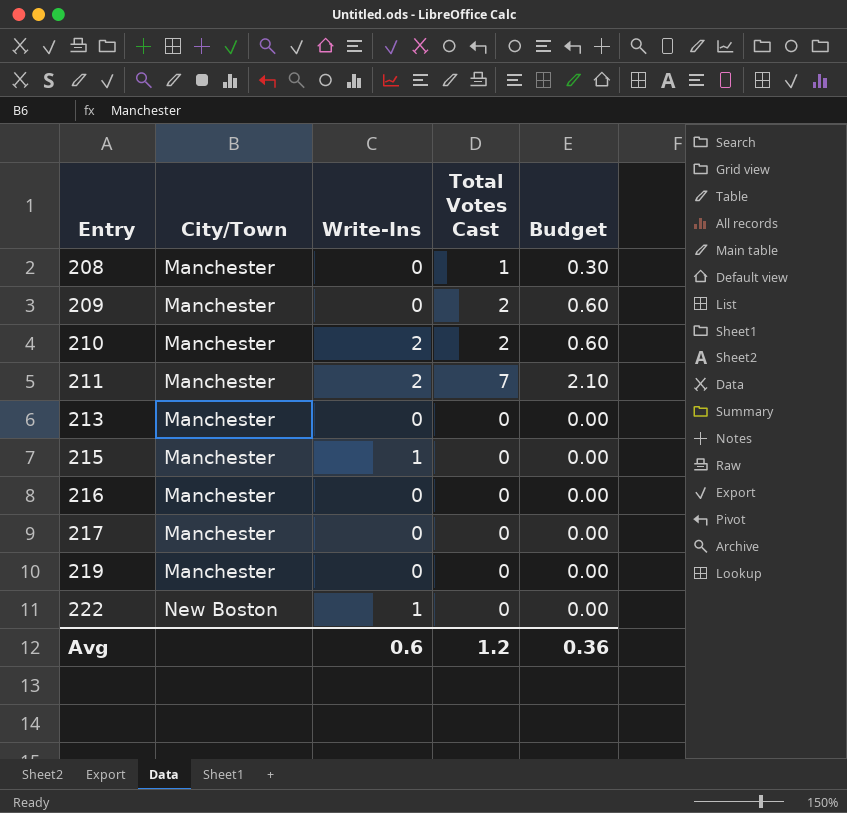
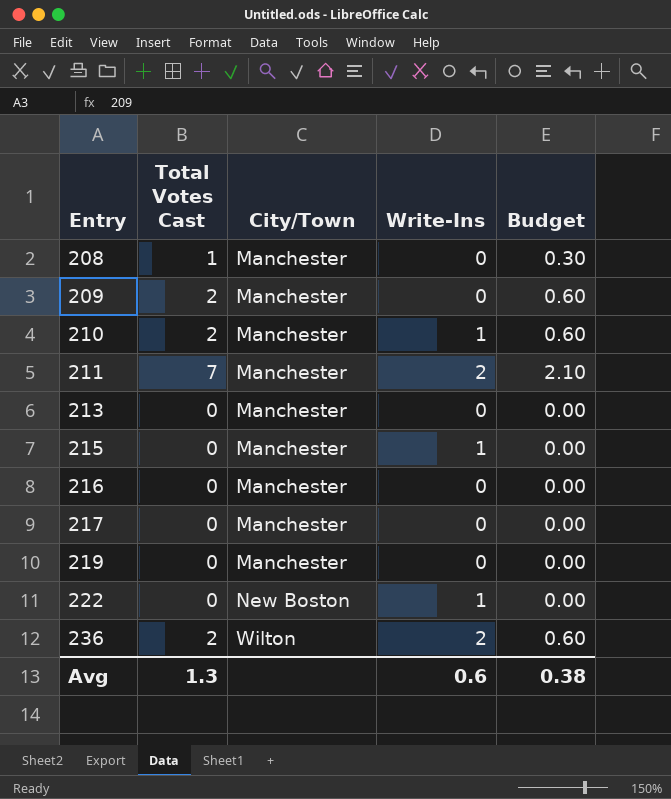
column Total Votes Cast | position: 4 -> 2
210 | Write-Ins: 2 -> 1
row 236: none -> 2 | Wilton | 2 | 0.60
Avg | Total Votes Cast: 1.2 -> 1.3
Avg | Budget: 0.36 -> 0.38

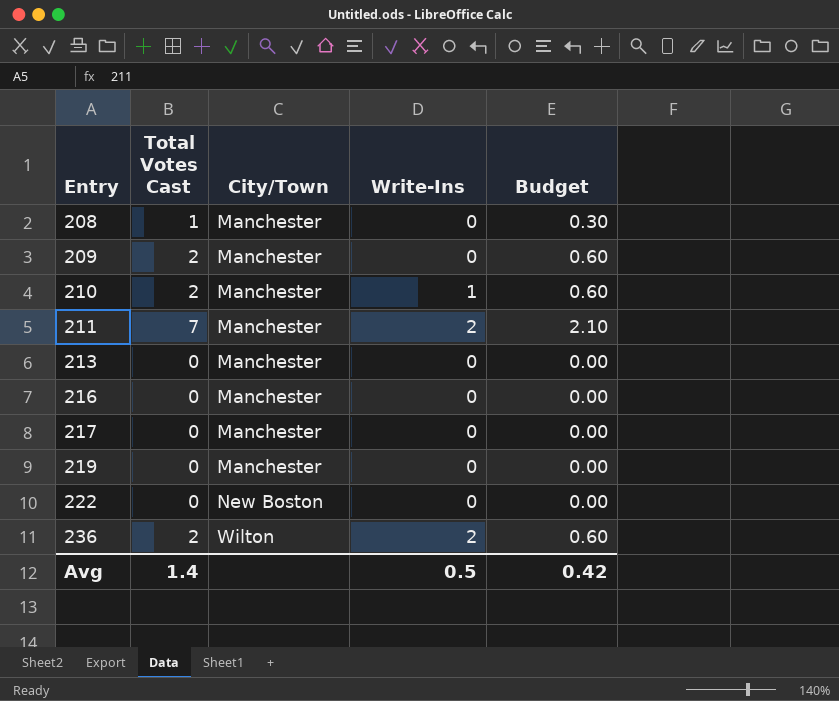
row 215: 0 | Manchester | 1 | 0.00 -> none
222 | Write-Ins: 1 -> 0
Avg | Total Votes Cast: 1.3 -> 1.4
Avg | Write-Ins: 0.6 -> 0.5
Avg | Budget: 0.38 -> 0.42

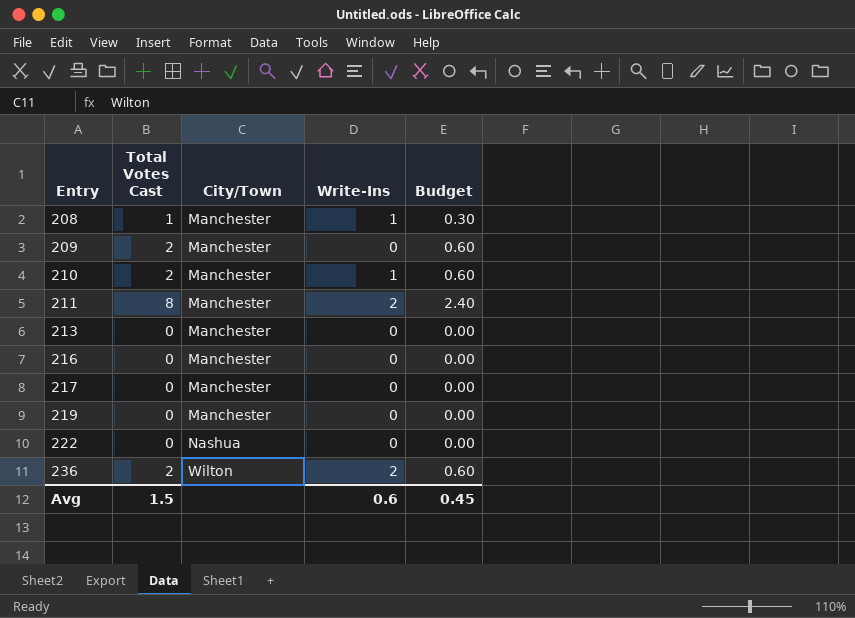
208 | Write-Ins: 0 -> 1
211 | Total Votes Cast: 7 -> 8
211 | Budget: 2.10 -> 2.40
222 | City/Town: New Boston -> Nashua
Avg | Total Votes Cast: 1.4 -> 1.5
Avg | Write-Ins: 0.5 -> 0.6
Avg | Budget: 0.42 -> 0.45

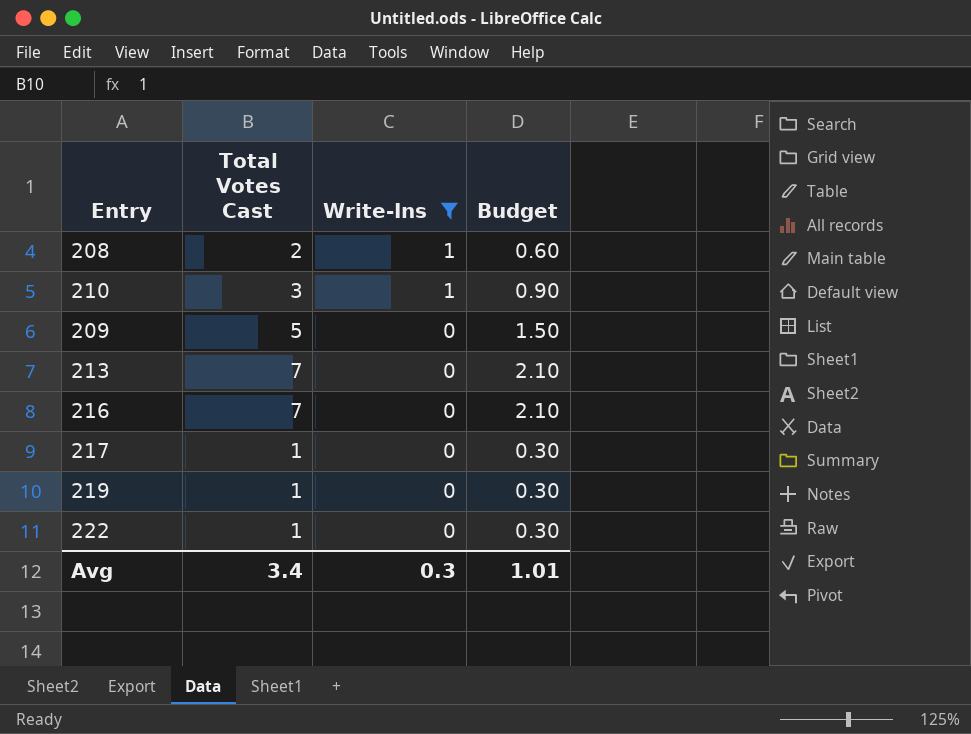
filter: none -> Write-Ins != 2
row order: Entry ascending -> Write-Ins descending
column City/Town | position: 3 -> none
208 | Total Votes Cast: 1 -> 2
208 | Budget: 0.30 -> 0.60
210 | Total Votes Cast: 2 -> 3
210 | Budget: 0.60 -> 0.90
209 | Total Votes Cast: 2 -> 5
209 | Budget: 0.60 -> 1.50
213 | Total Votes Cast: 0 -> 7
213 | Budget: 0.00 -> 2.10
216 | Total Votes Cast: 0 -> 7
216 | Budget: 0.00 -> 2.10
217 | Total Votes Cast: 0 -> 1
217 | Budget: 0.00 -> 0.30
219 | Total Votes Cast: 0 -> 1
219 | Budget: 0.00 -> 0.30
222 | Total Votes Cast: 0 -> 1
222 | Budget: 0.00 -> 0.30
Avg | Total Votes Cast: 1.5 -> 3.4
Avg | Write-Ins: 0.6 -> 0.3
Avg | Budget: 0.45 -> 1.01

